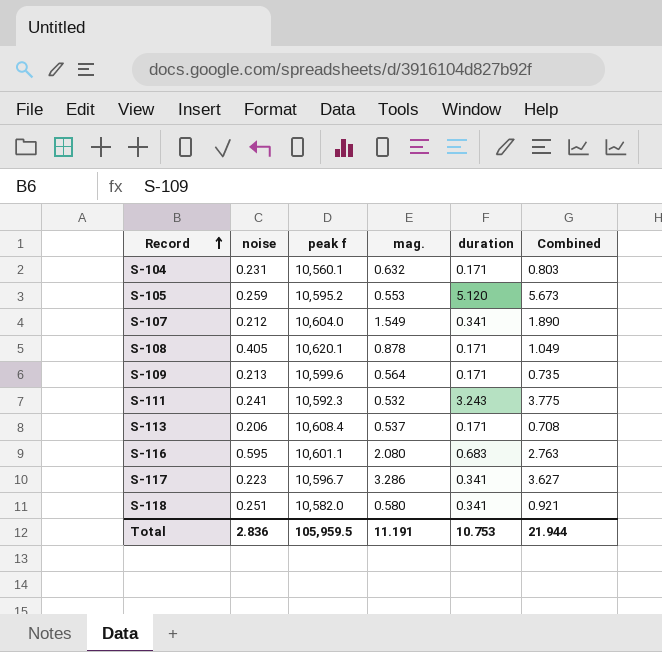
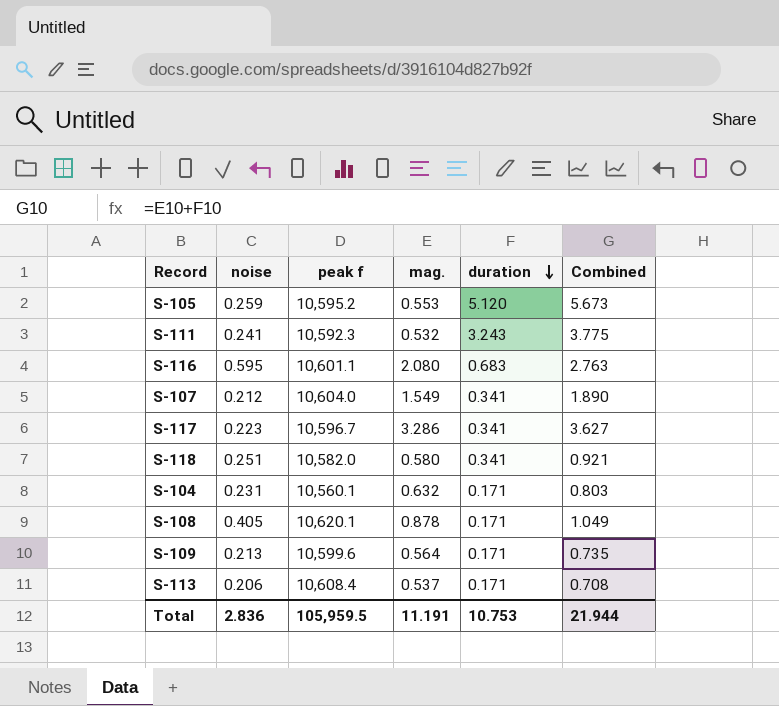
row order: Record ascending -> duration descending

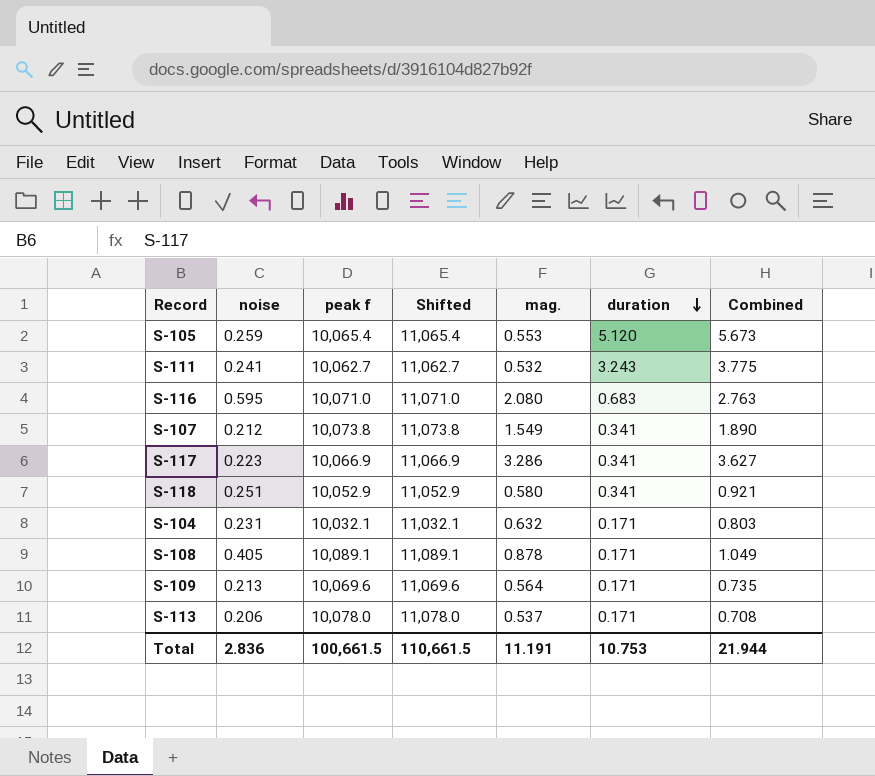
column Shifted | formula: none -> [peak f] + 1000
S-105 | peak f: 10,595.2 -> 10,065.4
S-111 | peak f: 10,592.3 -> 10,062.7
S-116 | peak f: 10,601.1 -> 10,071.0
S-107 | peak f: 10,604.0 -> 10,073.8
S-117 | peak f: 10,596.7 -> 10,066.9
S-118 | peak f: 10,582.0 -> 10,052.9
S-104 | peak f: 10,560.1 -> 10,032.1
S-108 | peak f: 10,620.1 -> 10,089.1
S-109 | peak f: 10,599.6 -> 10,069.6
S-113 | peak f: 10,608.4 -> 10,078.0
Total | peak f: 105,959.5 -> 100,661.5

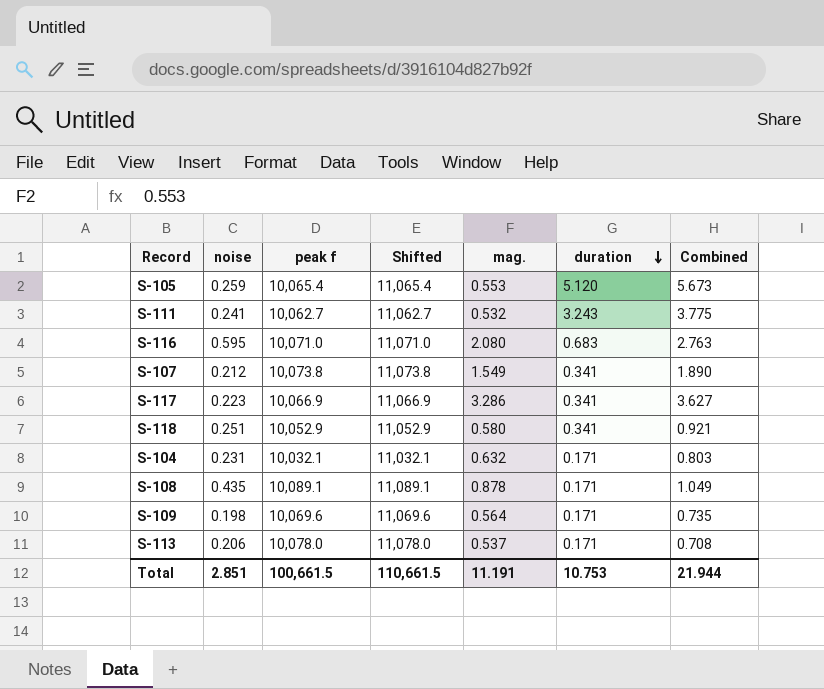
S-108 | noise: 0.405 -> 0.435
S-109 | noise: 0.213 -> 0.198
Total | noise: 2.836 -> 2.851

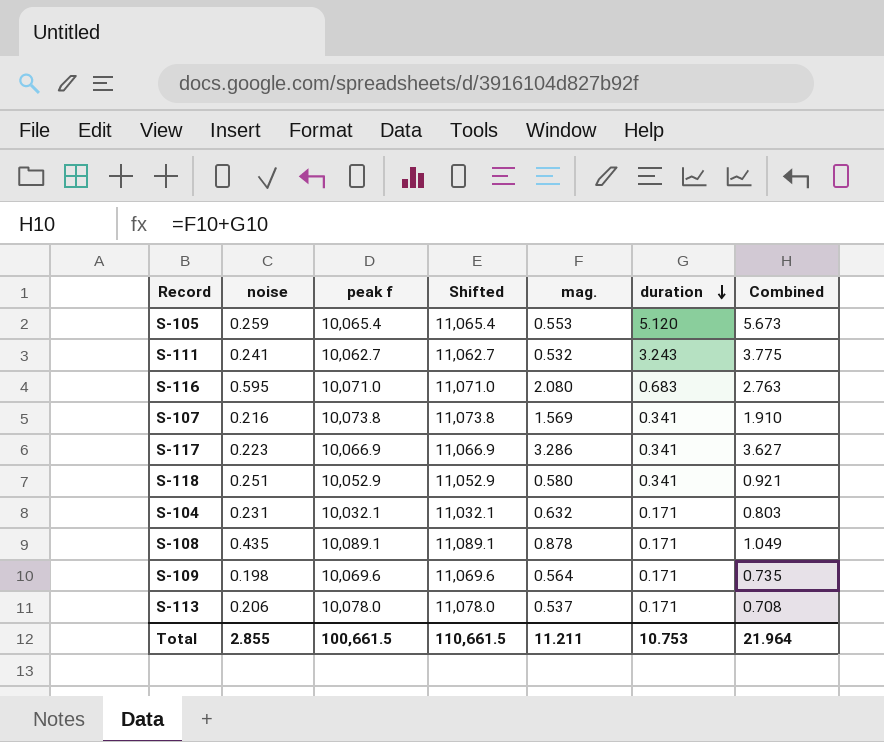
S-107 | noise: 0.212 -> 0.216
S-107 | mag.: 1.549 -> 1.569
S-107 | Combined: 1.890 -> 1.910
Total | noise: 2.851 -> 2.855
Total | mag.: 11.191 -> 11.211
Total | Combined: 21.944 -> 21.964

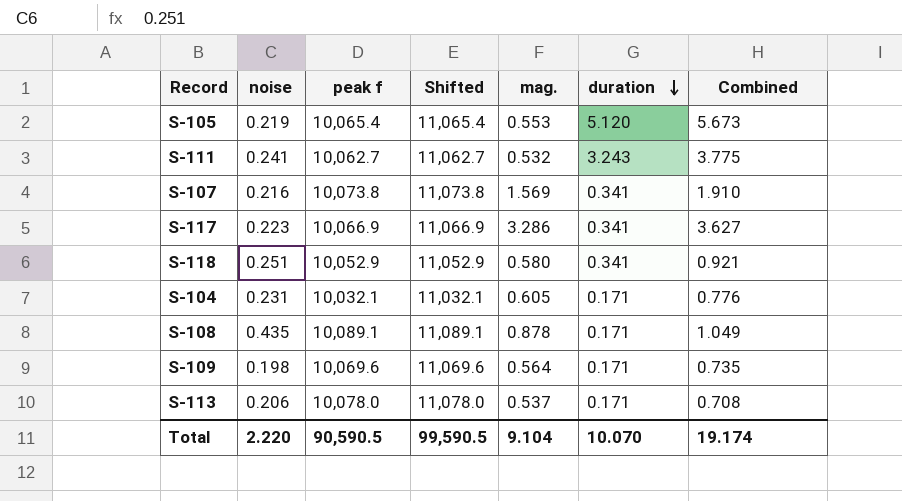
row S-116: 0.595 | 10,071.0 | 11,071.0 | 2.080 | 0.683 | 2.763 -> none
S-105 | noise: 0.259 -> 0.219
S-104 | mag.: 0.632 -> 0.605
S-104 | Combined: 0.803 -> 0.776
Total | noise: 2.855 -> 2.220
Total | peak f: 100,661.5 -> 90,590.5
Total | Shifted: 110,661.5 -> 99,590.5
Total | mag.: 11.211 -> 9.104
Total | duration: 10.753 -> 10.070
Total | Combined: 21.964 -> 19.174

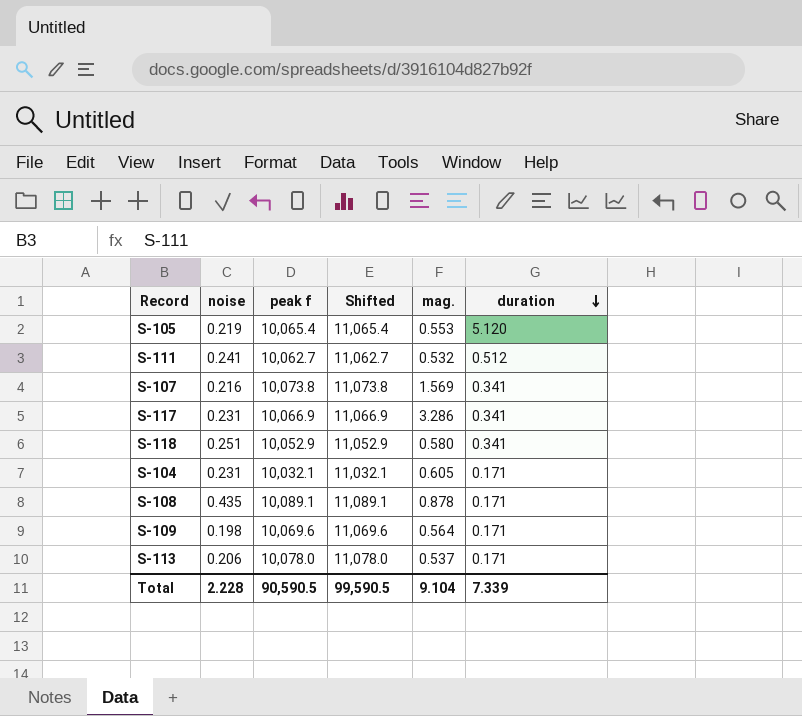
column Combined | formula: [mag.] + [duration] -> none
S-111 | duration: 3.243 -> 0.512
S-117 | noise: 0.223 -> 0.231
Total | noise: 2.220 -> 2.228
Total | duration: 10.070 -> 7.339

